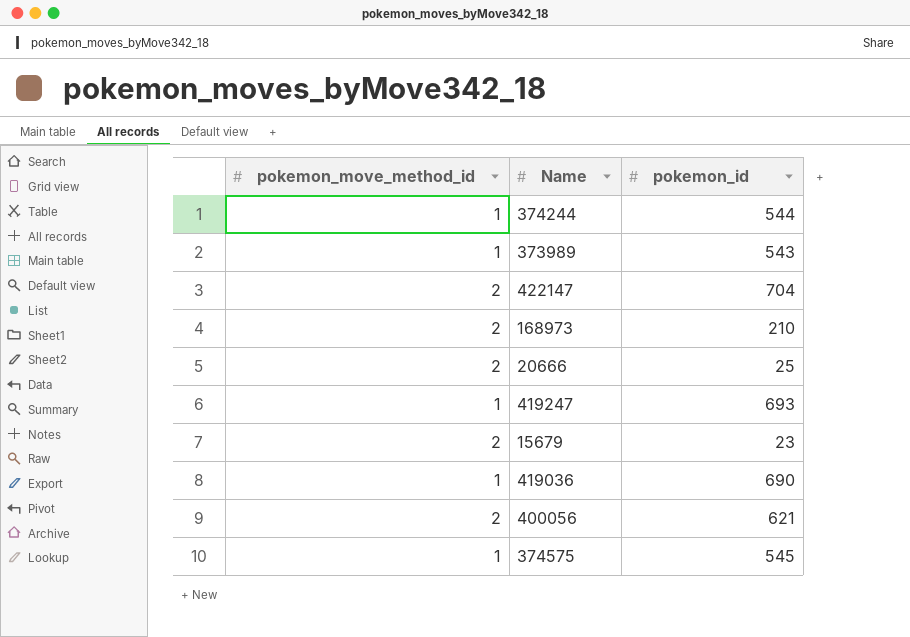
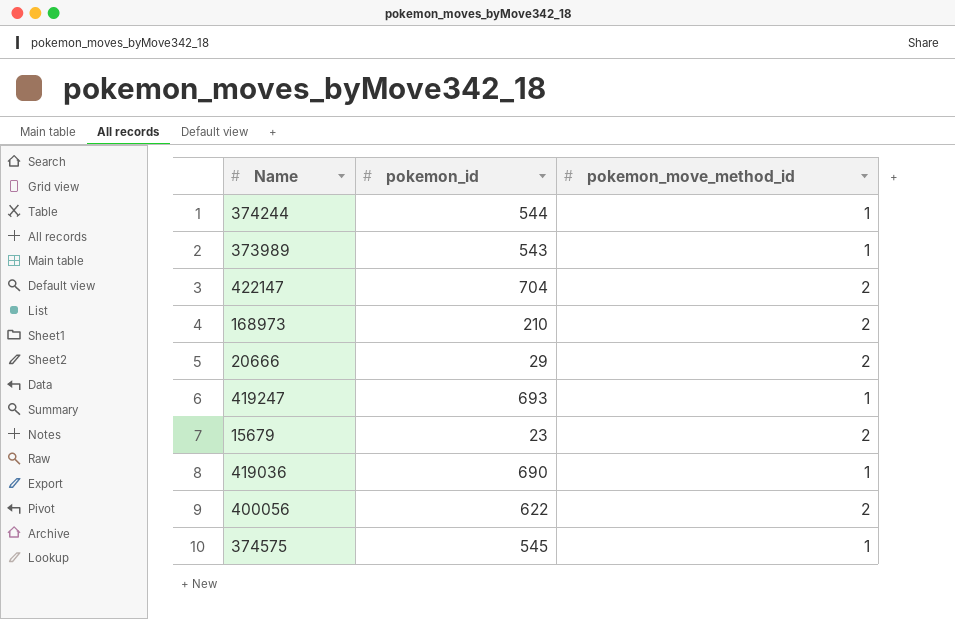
column pokemon_move_method_id | position: 1 -> 3
20666 | pokemon_id: 25 -> 29
400056 | pokemon_id: 621 -> 622

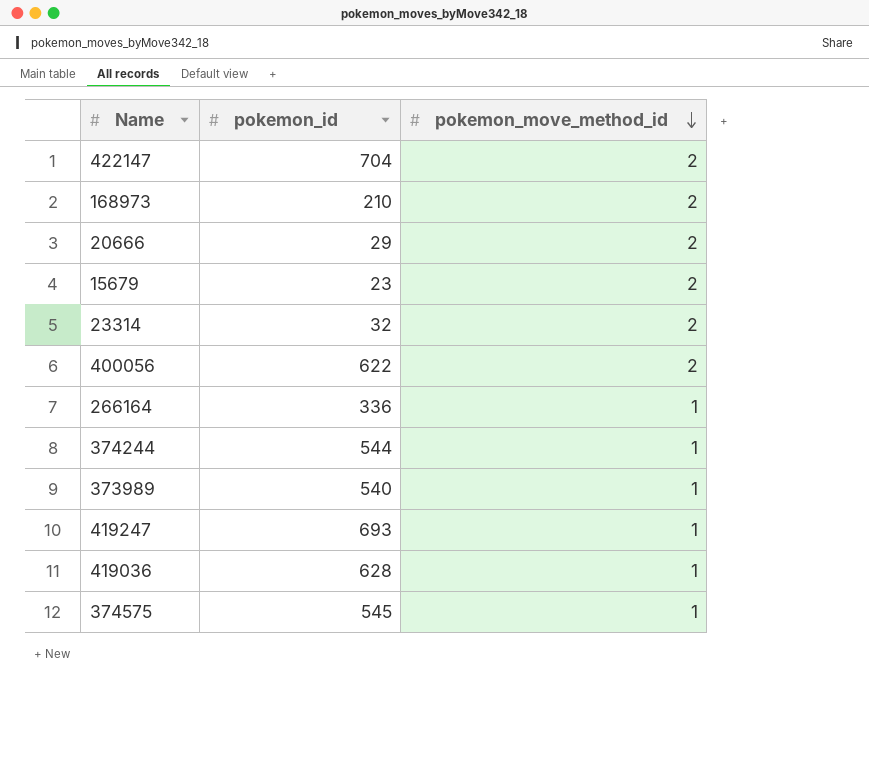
row order: none -> pokemon_move_method_id descending
row 23314: none -> 32 | 2
row 266164: none -> 336 | 1
373989 | pokemon_id: 543 -> 540
419036 | pokemon_id: 690 -> 628

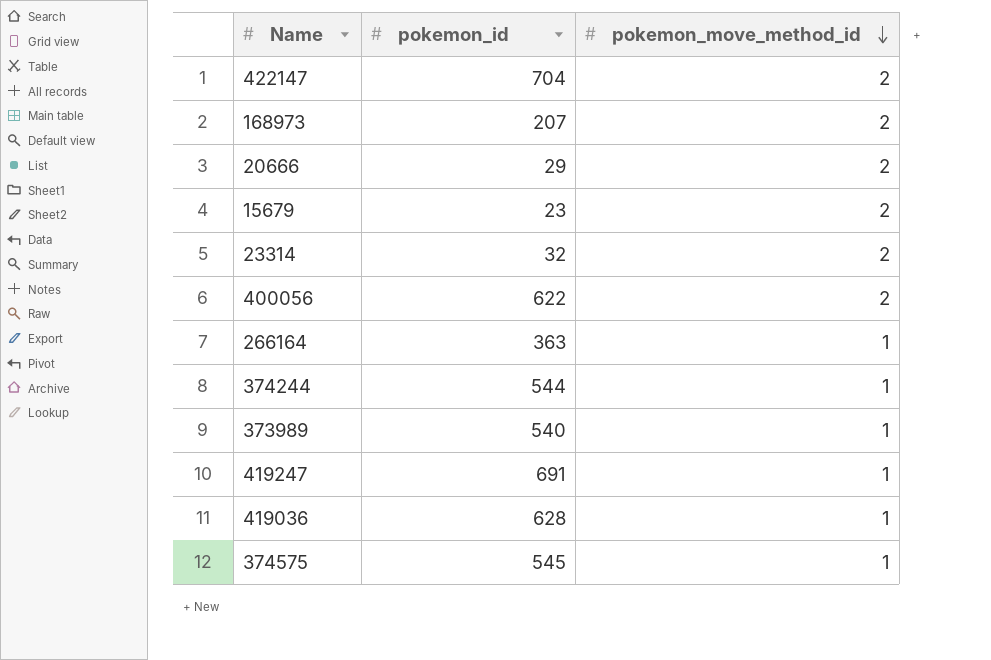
168973 | pokemon_id: 210 -> 207
266164 | pokemon_id: 336 -> 363
419247 | pokemon_id: 693 -> 691

